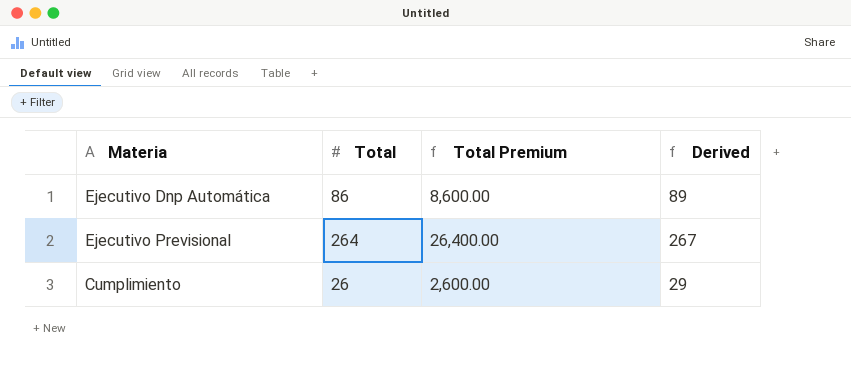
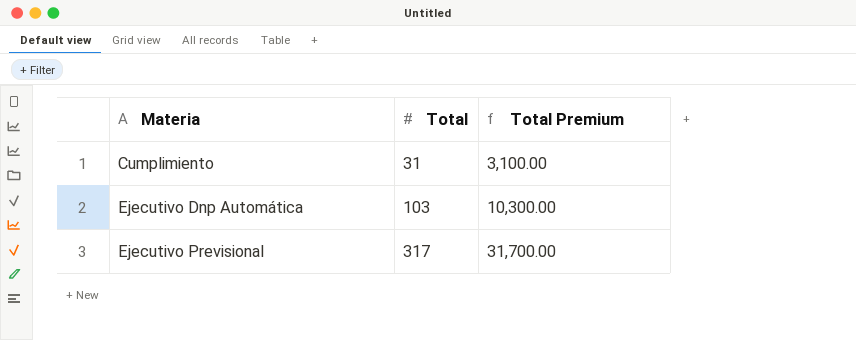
row order: none -> Materia ascending
column Derived | formula: [Total] + 3 -> none
Cumplimiento | Total: 26 -> 31
Cumplimiento | Total Premium: 2,600.00 -> 3,100.00
Ejecutivo Dnp Automática | Total: 86 -> 103
Ejecutivo Dnp Automática | Total Premium: 8,600.00 -> 10,300.00
Ejecutivo Previsional | Total: 264 -> 317
Ejecutivo Previsional | Total Premium: 26,400.00 -> 31,700.00

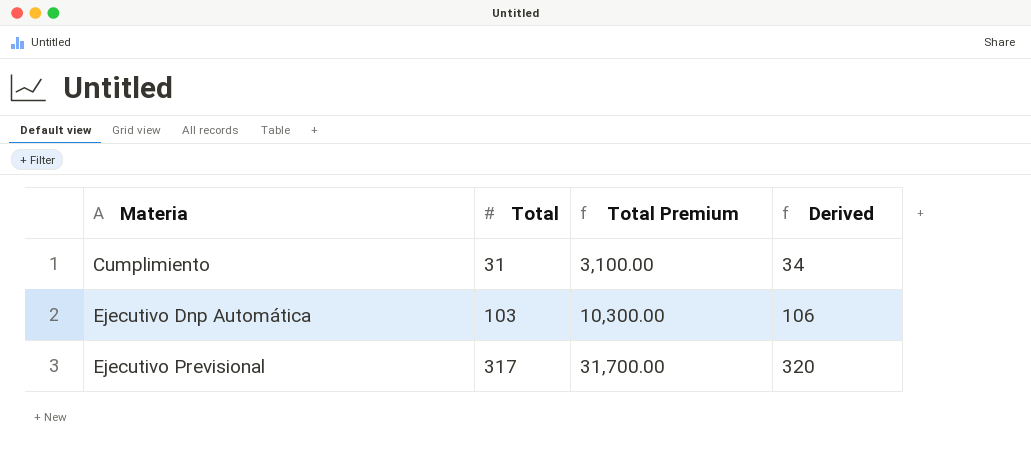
column Derived | formula: none -> [Total] + 3

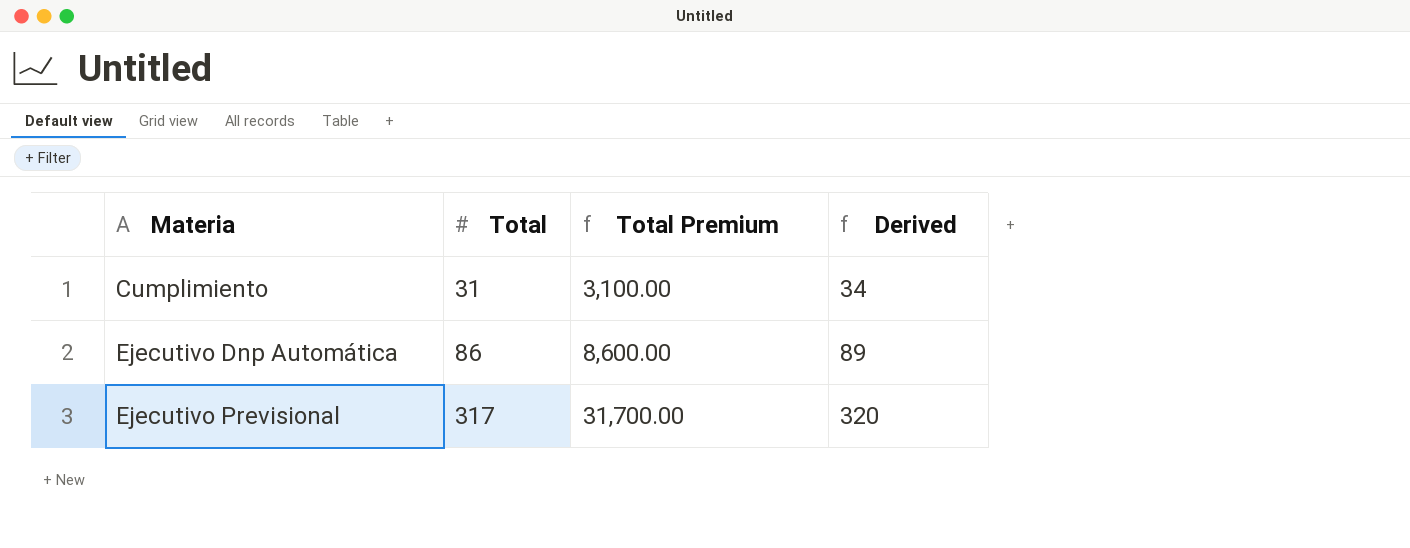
Ejecutivo Dnp Automática | Total: 103 -> 86
Ejecutivo Dnp Automática | Total Premium: 10,300.00 -> 8,600.00
Ejecutivo Dnp Automática | Derived: 106 -> 89

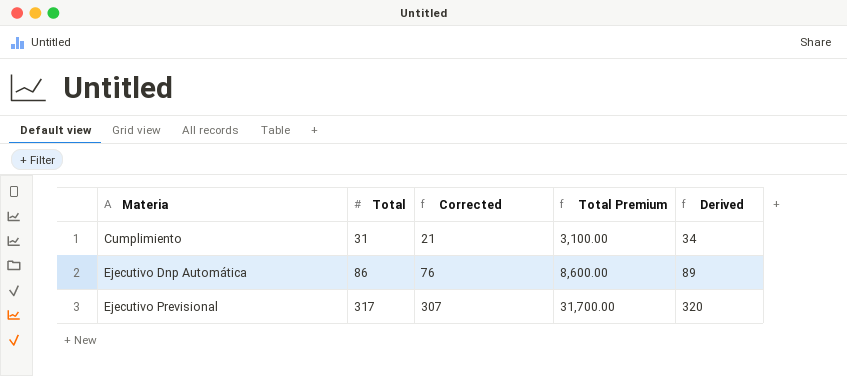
column Corrected | formula: none -> [Total] - 10

